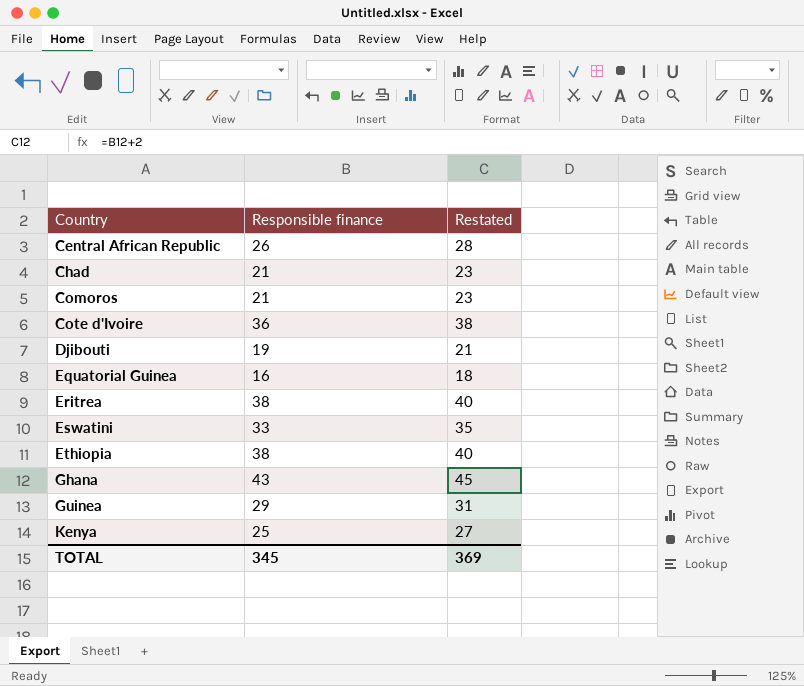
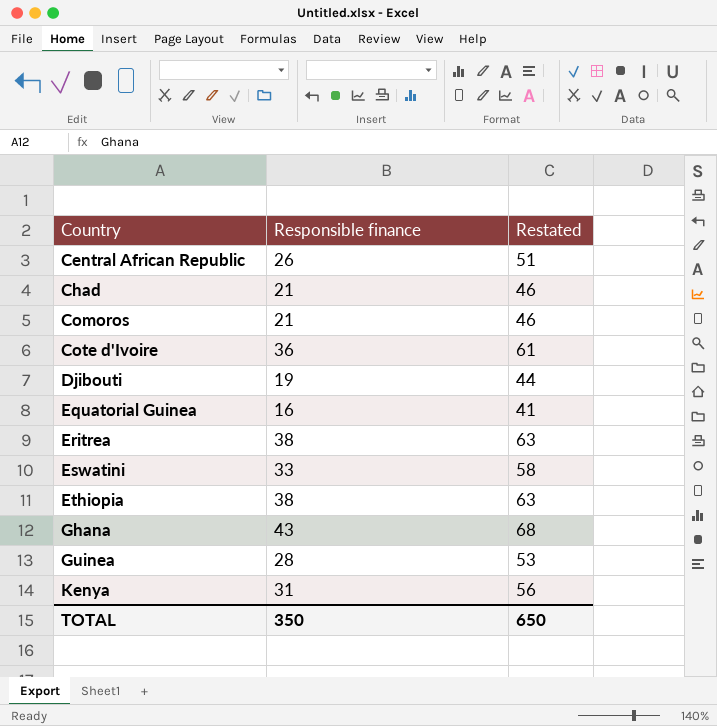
column Restated | formula: [Responsible finance] + 2 -> [Responsible finance] + 25
Guinea | Responsible finance: 29 -> 28
Kenya | Responsible finance: 25 -> 31
TOTAL | Responsible finance: 345 -> 350
TOTAL | Restated: 369 -> 650

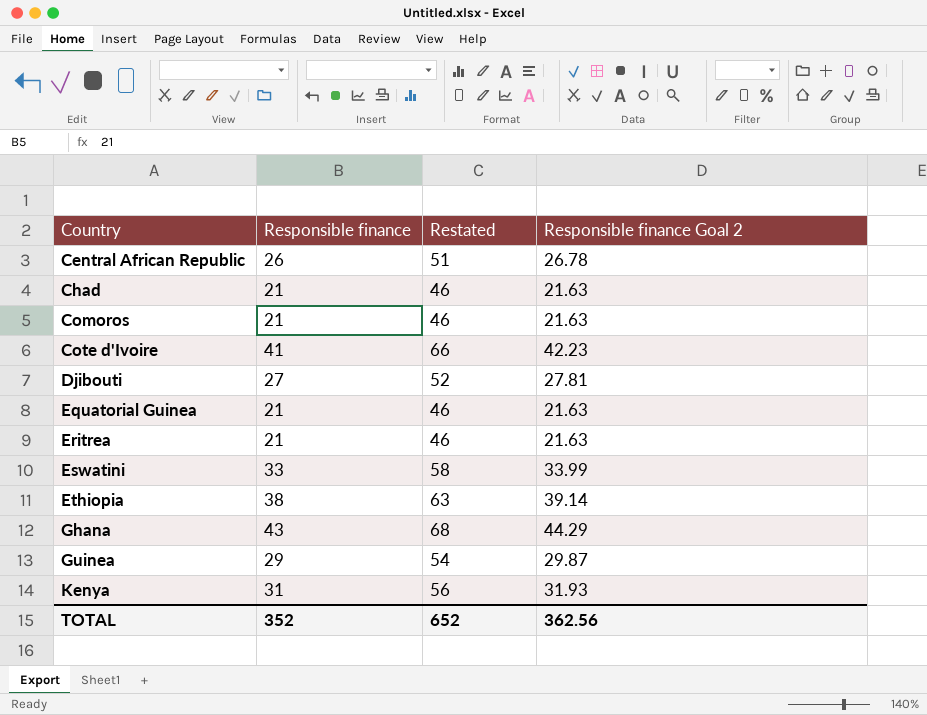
column Responsible finance Goal 2 | formula: none -> [Responsible finance] * 1.03
Cote d'Ivoire | Responsible finance: 36 -> 41
Cote d'Ivoire | Restated: 61 -> 66
Djibouti | Responsible finance: 19 -> 27
Djibouti | Restated: 44 -> 52
Equatorial Guinea | Responsible finance: 16 -> 21
Equatorial Guinea | Restated: 41 -> 46
Eritrea | Responsible finance: 38 -> 21
Eritrea | Restated: 63 -> 46
Guinea | Responsible finance: 28 -> 29
Guinea | Restated: 53 -> 54
TOTAL | Responsible finance: 350 -> 352
TOTAL | Restated: 650 -> 652

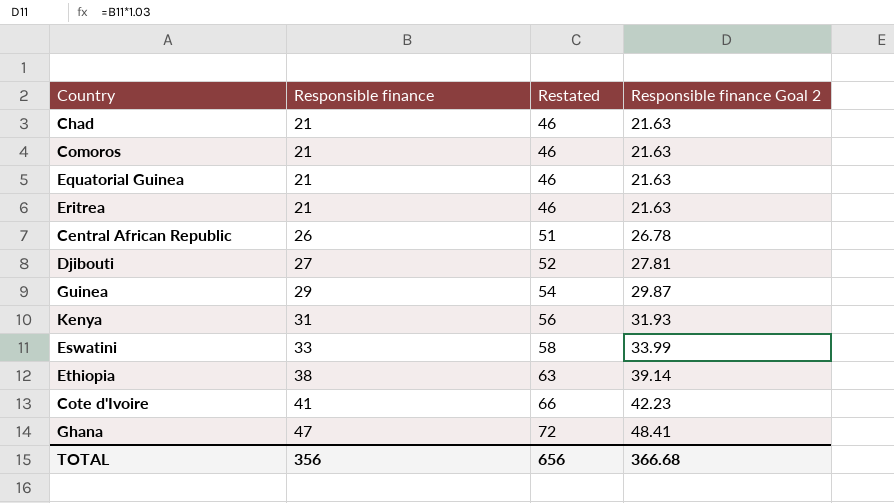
row order: Country ascending -> Responsible finance ascending
Ghana | Responsible finance: 43 -> 47
Ghana | Restated: 68 -> 72
Ghana | Responsible finance Goal 2: 44.29 -> 48.41
TOTAL | Responsible finance: 352 -> 356
TOTAL | Restated: 652 -> 656
TOTAL | Responsible finance Goal 2: 362.56 -> 366.68

